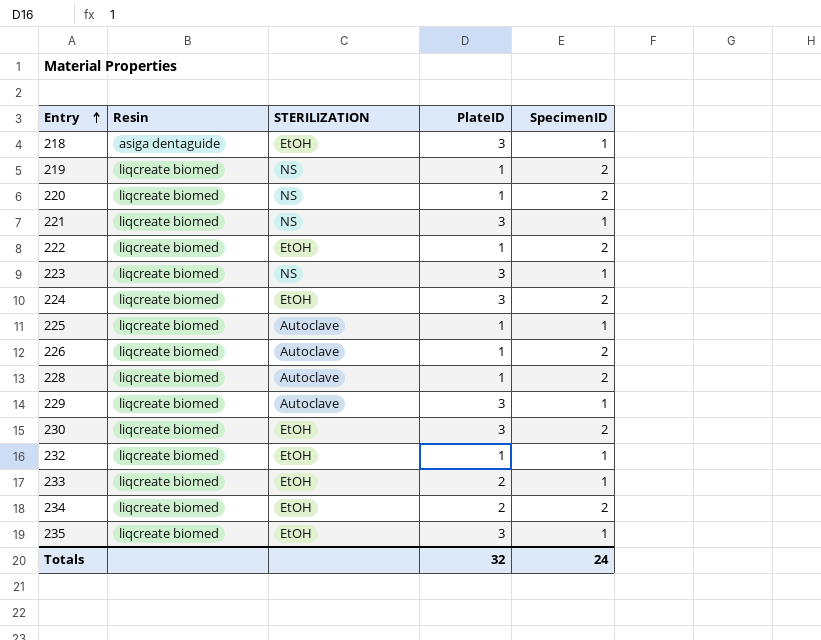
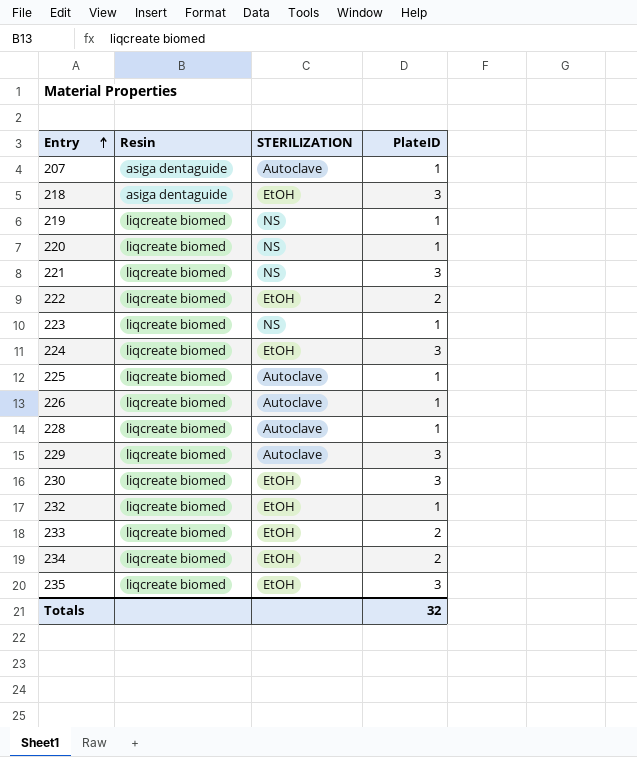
column SpecimenID | position: 5 -> none
row 207: none -> asiga dentaguide | Autoclave | 1
222 | PlateID: 1 -> 2
223 | PlateID: 3 -> 1

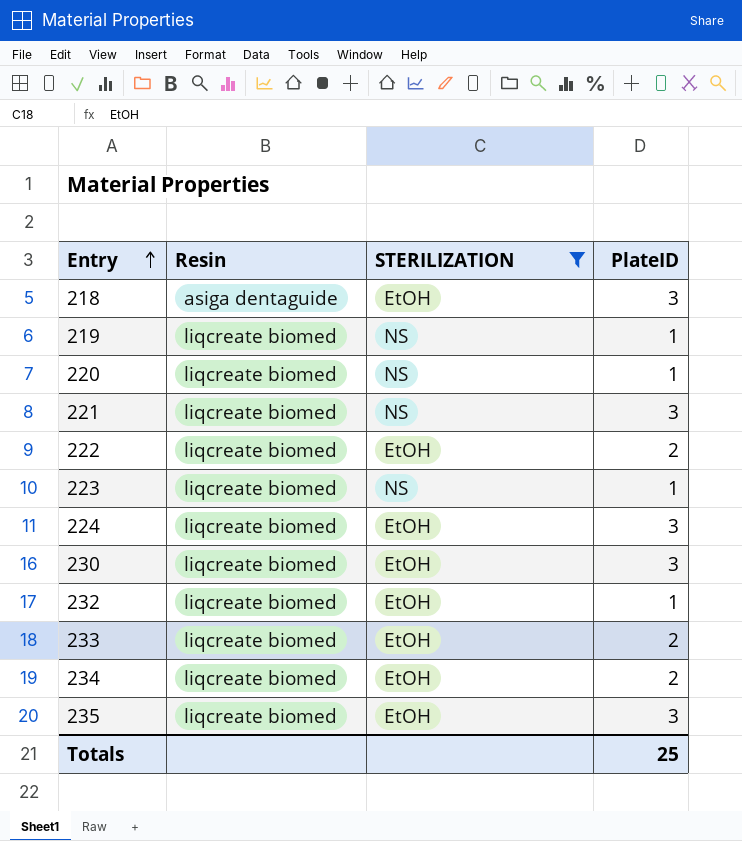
filter: none -> STERILIZATION != Autoclave
Totals | PlateID: 32 -> 25

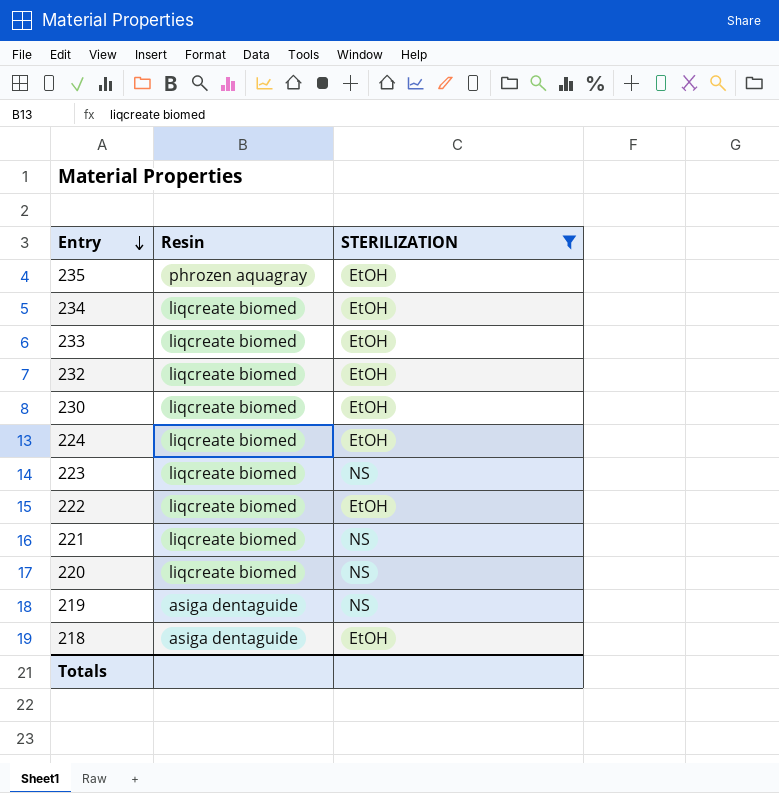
row order: Entry ascending -> Entry descending
column PlateID | position: 4 -> none
235 | Resin: liqcreate biomed -> phrozen aquagray
219 | Resin: liqcreate biomed -> asiga dentaguide

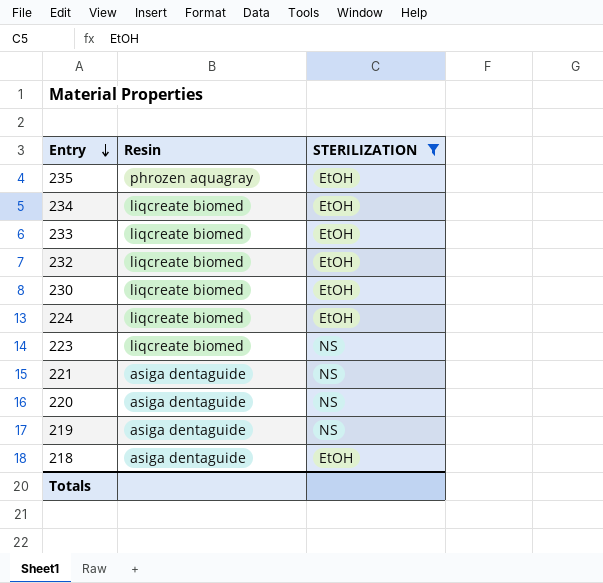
row 222: liqcreate biomed | EtOH -> none
221 | Resin: liqcreate biomed -> asiga dentaguide
220 | Resin: liqcreate biomed -> asiga dentaguide

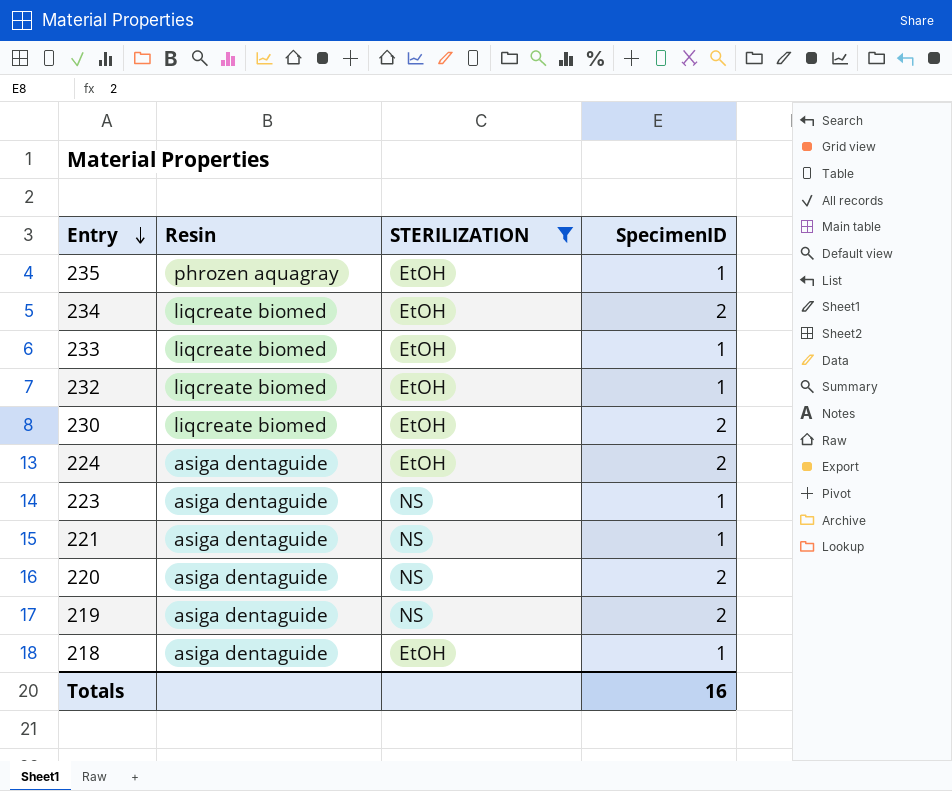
column SpecimenID | position: none -> 4
224 | Resin: liqcreate biomed -> asiga dentaguide
223 | Resin: liqcreate biomed -> asiga dentaguide

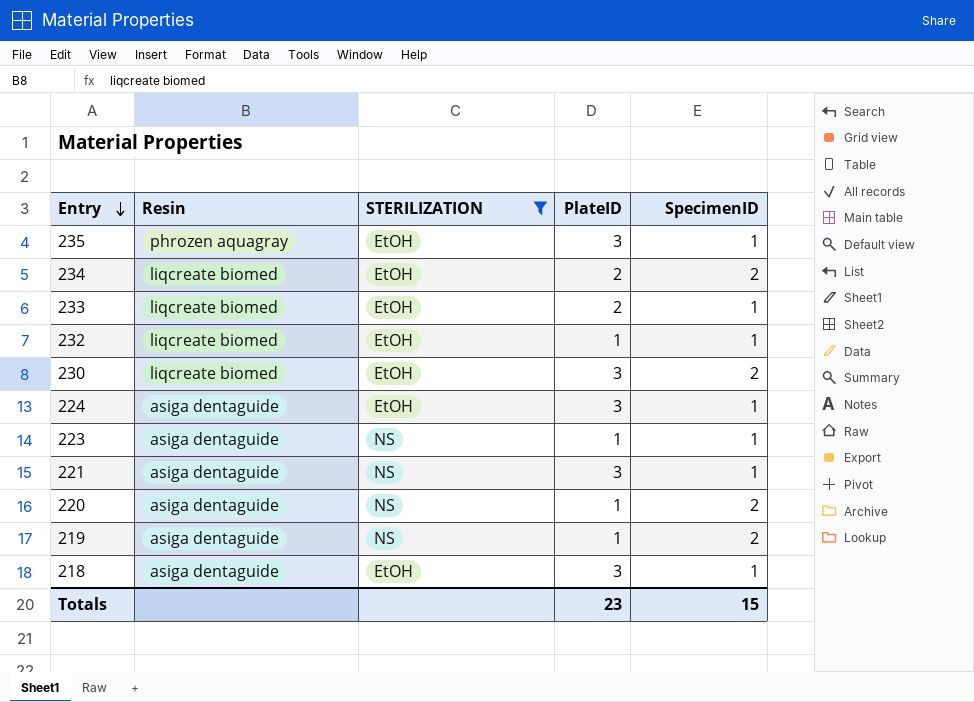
column PlateID | position: none -> 4
224 | SpecimenID: 2 -> 1
Totals | SpecimenID: 16 -> 15

